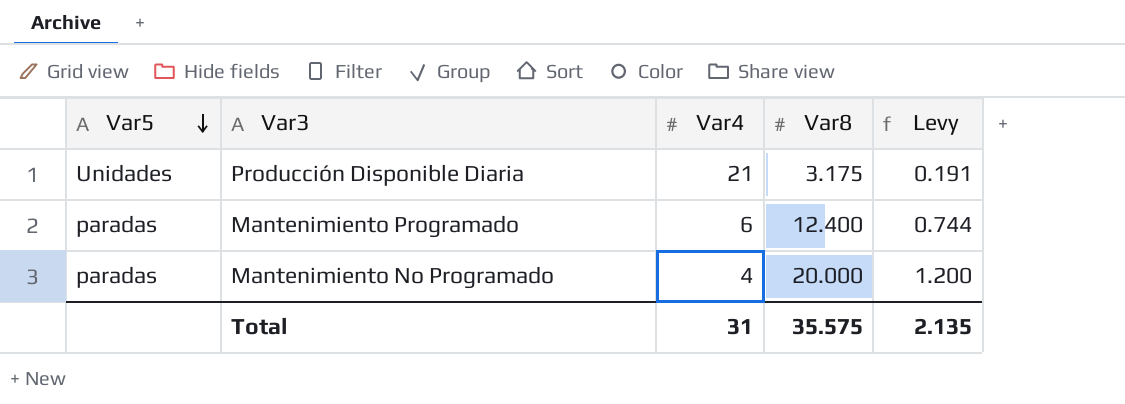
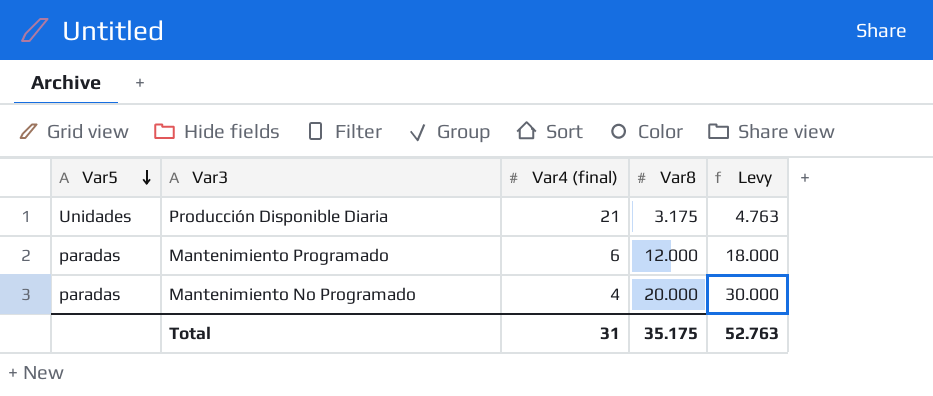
column name: Var4 -> Var4 (final)
column Levy | formula: [Var8] * 0.06 -> [Var8] * 1.5
Mantenimiento Programado | Var8: 12.400 -> 12.000
Total | Var8: 35.575 -> 35.175
Total | Levy: 2.135 -> 52.763

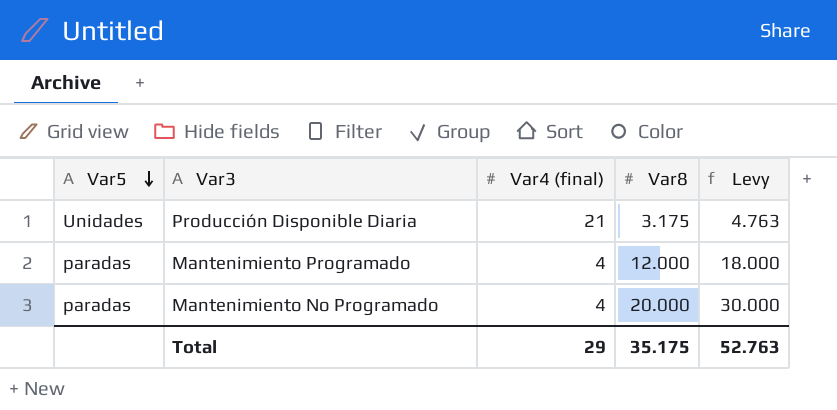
Mantenimiento Programado | Var4 (final): 6 -> 4
Total | Var4 (final): 31 -> 29

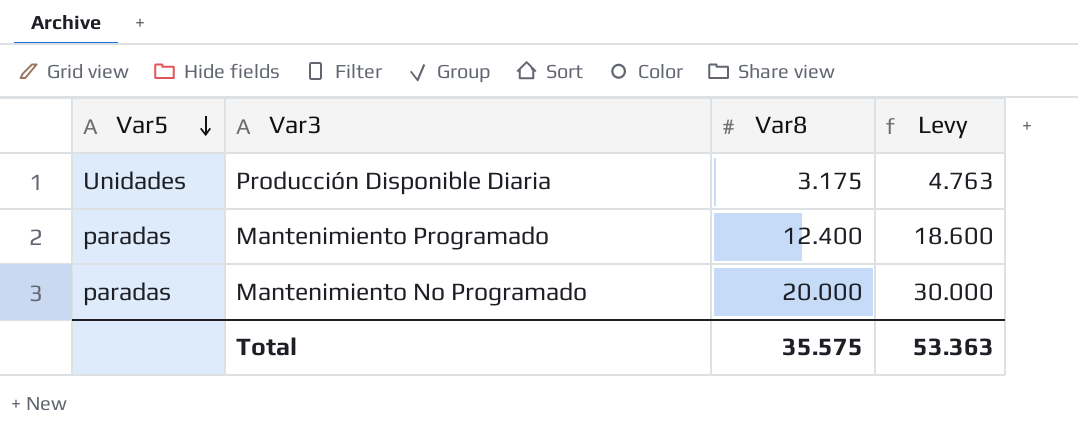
column Var4 (final) | position: 3 -> none
Mantenimiento Programado | Var8: 12.000 -> 12.400
Mantenimiento Programado | Levy: 18.000 -> 18.600
Total | Var8: 35.175 -> 35.575
Total | Levy: 52.763 -> 53.363

